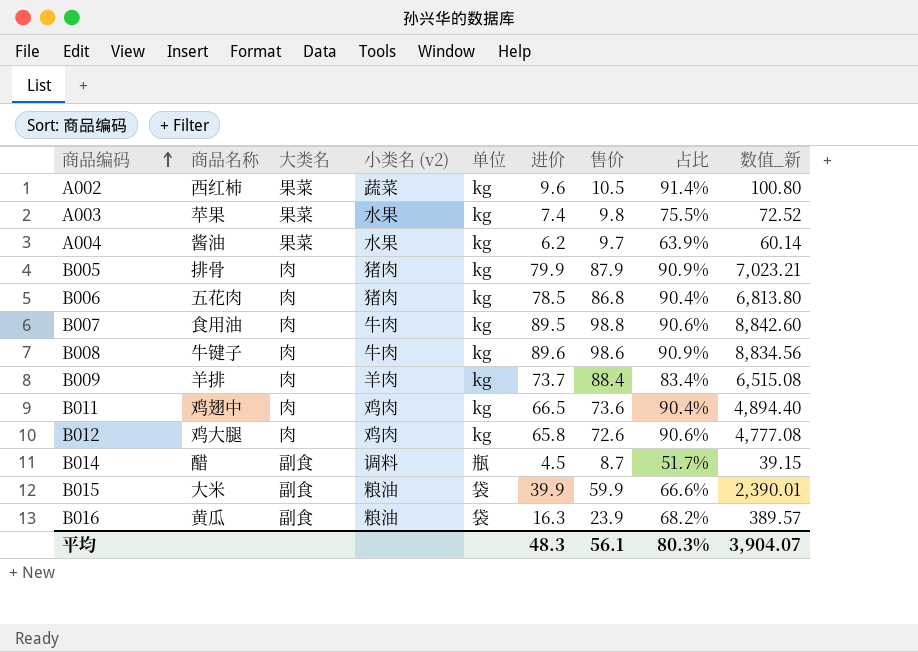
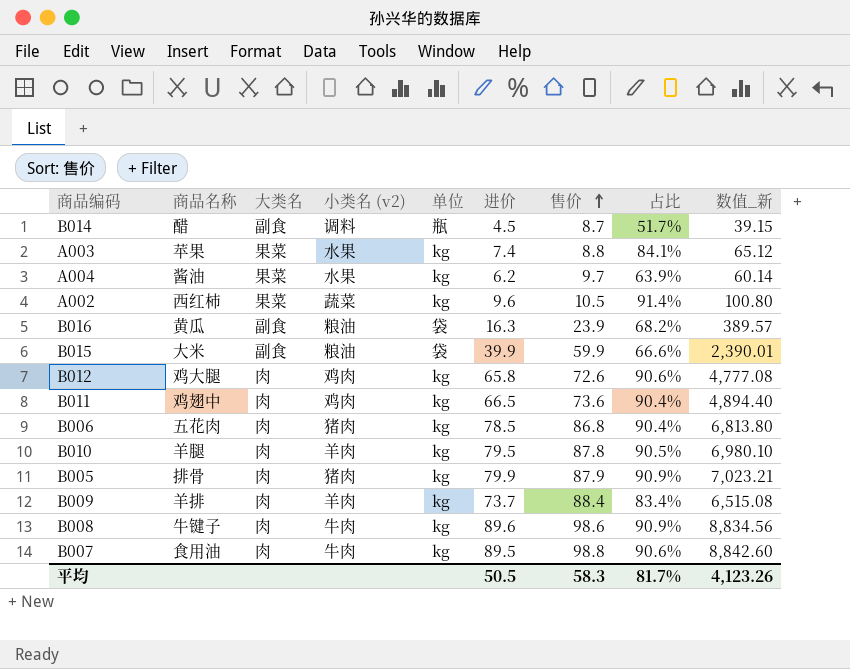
row order: 商品编码 ascending -> 售价 ascending
A003 | 售价: 9.8 -> 8.8
A003 | 占比: 75.5% -> 84.1%
A003 | 数值_新: 72.52 -> 65.12
row B010: none -> 羊腿 | 肉 | 羊肉 | kg | 79.5 | 87.8 | 90.5% | 6,980.10
平均 | 进价: 48.3 -> 50.5
平均 | 售价: 56.1 -> 58.3
平均 | 占比: 80.3% -> 81.7%
平均 | 数值_新: 3,904.07 -> 4,123.26

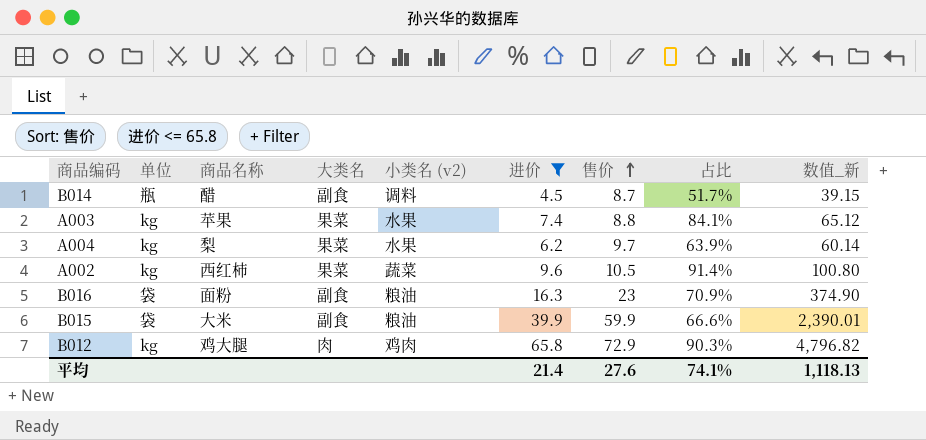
filter: none -> 进价 <= 65.8
column 单位 | position: 5 -> 2
A004 | 商品名称: 酱油 -> 梨
B016 | 商品名称: 黄瓜 -> 面粉
B016 | 售价: 23.9 -> 23
B016 | 占比: 68.2% -> 70.9%
B016 | 数值_新: 389.57 -> 374.90
B012 | 售价: 72.6 -> 72.9
B012 | 占比: 90.6% -> 90.3%
B012 | 数值_新: 4,777.08 -> 4,796.82
平均 | 进价: 50.5 -> 21.4
平均 | 售价: 58.3 -> 27.6
平均 | 占比: 81.7% -> 74.1%
平均 | 数值_新: 4,123.26 -> 1,118.13

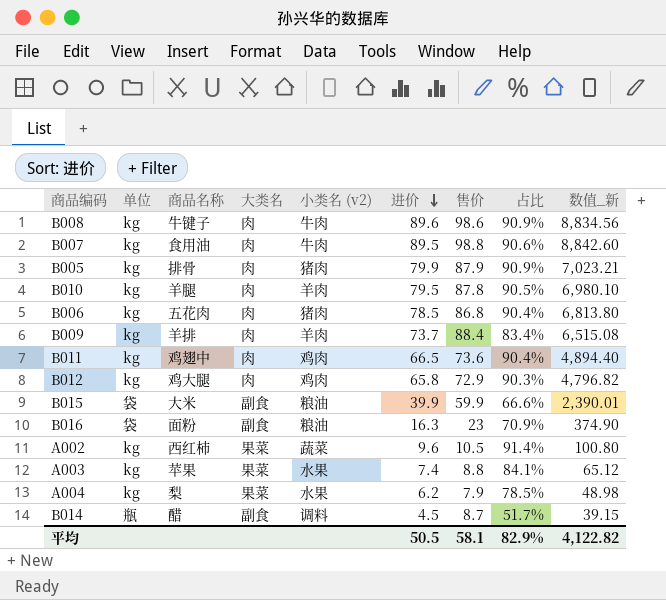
filter: 进价 <= 65.8 -> none
row order: 售价 ascending -> 进价 descending
A004 | 售价: 9.7 -> 7.9
A004 | 占比: 63.9% -> 78.5%
A004 | 数值_新: 60.14 -> 48.98
平均 | 进价: 21.4 -> 50.5
平均 | 售价: 27.6 -> 58.1
平均 | 占比: 74.1% -> 82.9%
平均 | 数值_新: 1,118.13 -> 4,122.82

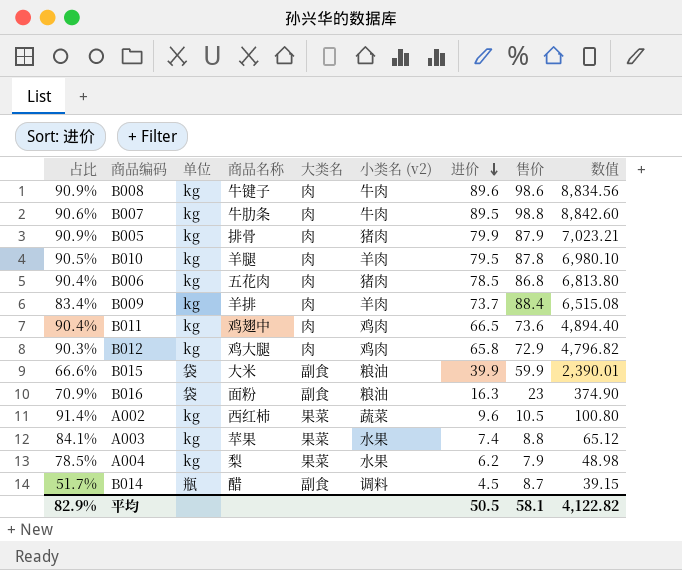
column 占比 | position: 8 -> 1
column name: 数值_新 -> 数值
B007 | 商品名称: 食用油 -> 牛肋条

